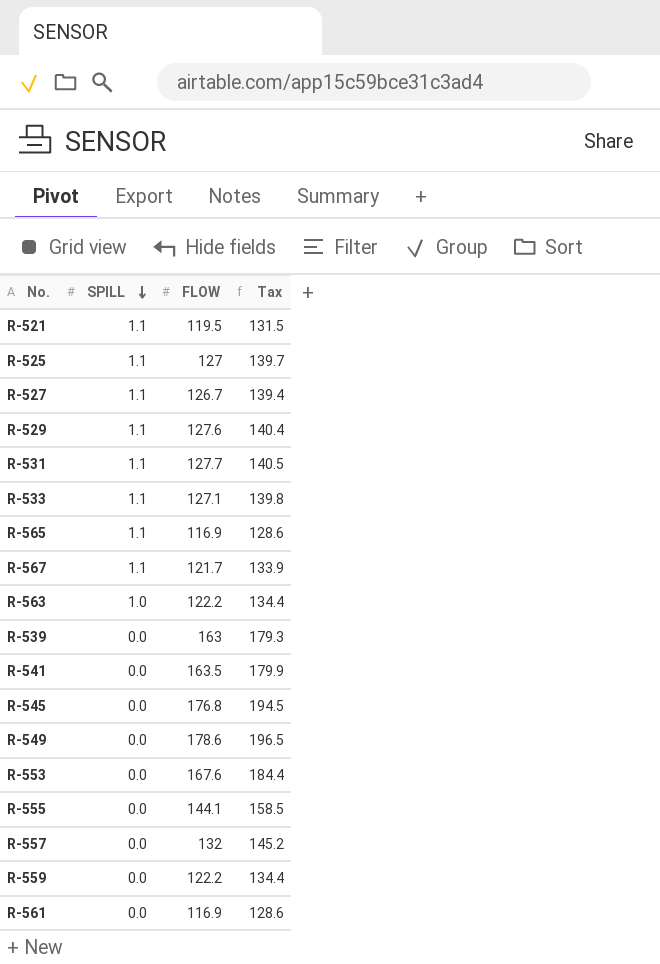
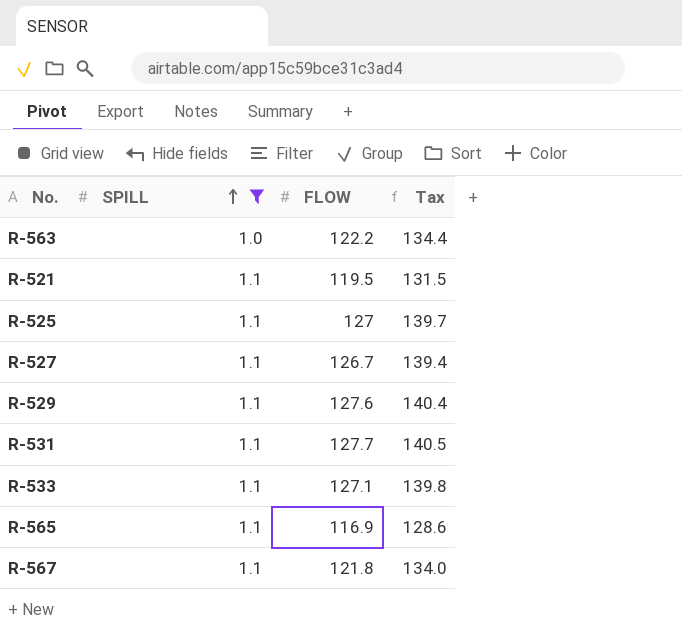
filter: none -> SPILL != 0.0
row order: SPILL descending -> SPILL ascending
R-567 | FLOW: 121.7 -> 121.8
R-567 | Tax: 133.9 -> 134.0

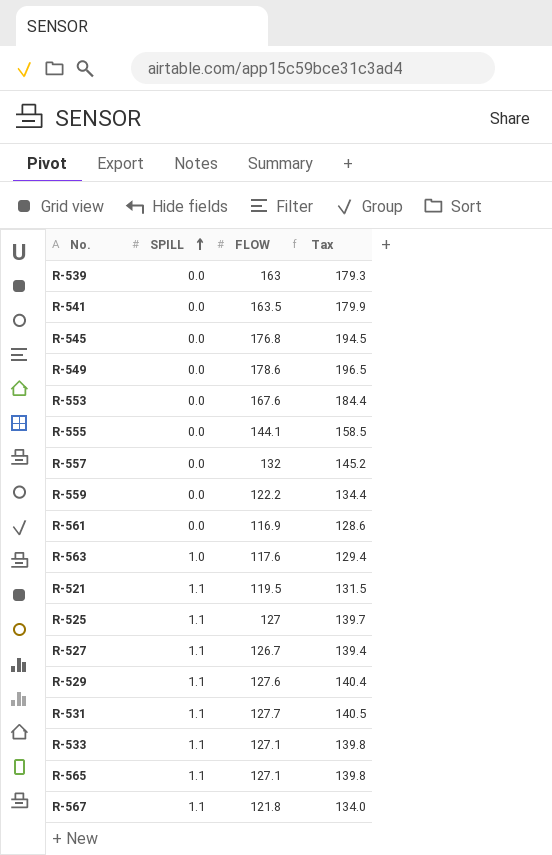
filter: SPILL != 0.0 -> none
R-563 | FLOW: 122.2 -> 117.6
R-563 | Tax: 134.4 -> 129.4
R-565 | FLOW: 116.9 -> 127.1
R-565 | Tax: 128.6 -> 139.8

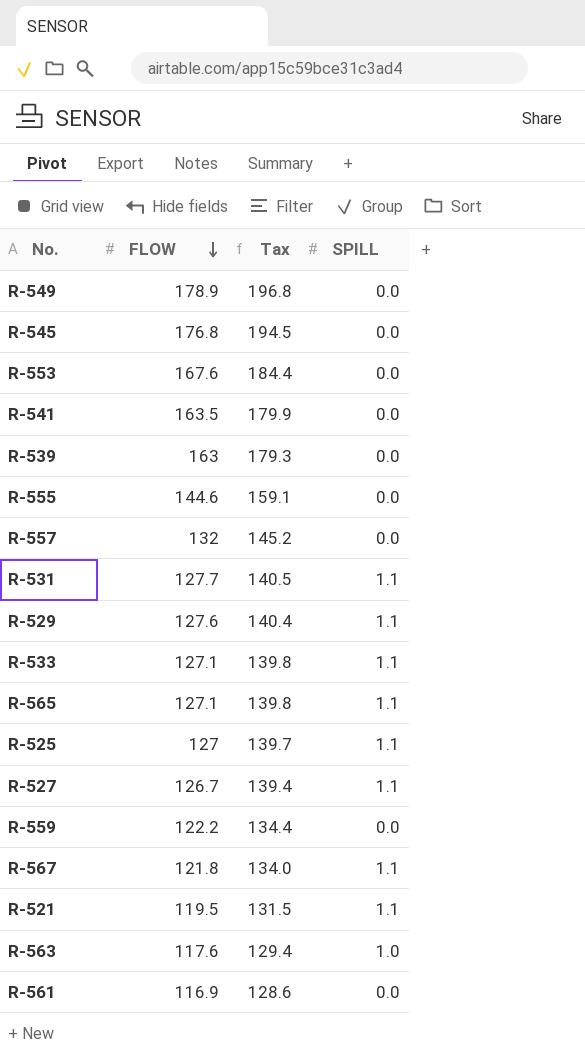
row order: SPILL ascending -> FLOW descending
column SPILL | position: 2 -> 4
R-549 | FLOW: 178.6 -> 178.9
R-549 | Tax: 196.5 -> 196.8
R-555 | FLOW: 144.1 -> 144.6
R-555 | Tax: 158.5 -> 159.1

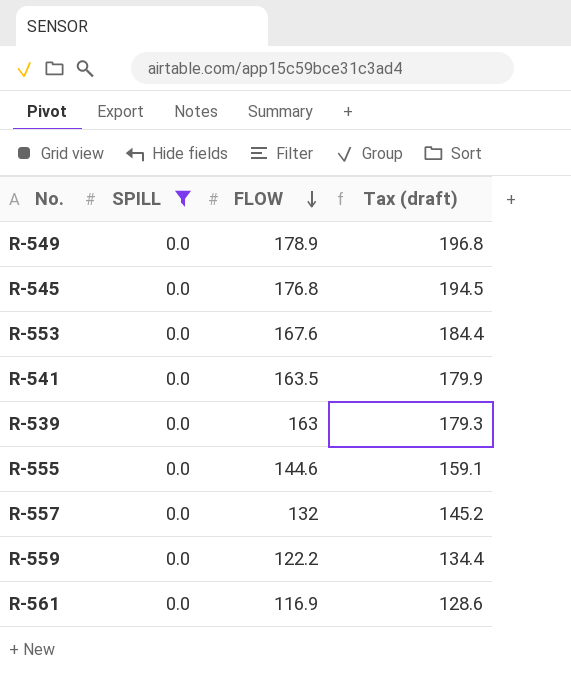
filter: none -> SPILL = 0.0
column SPILL | position: 4 -> 2
column name: Tax -> Tax (draft)

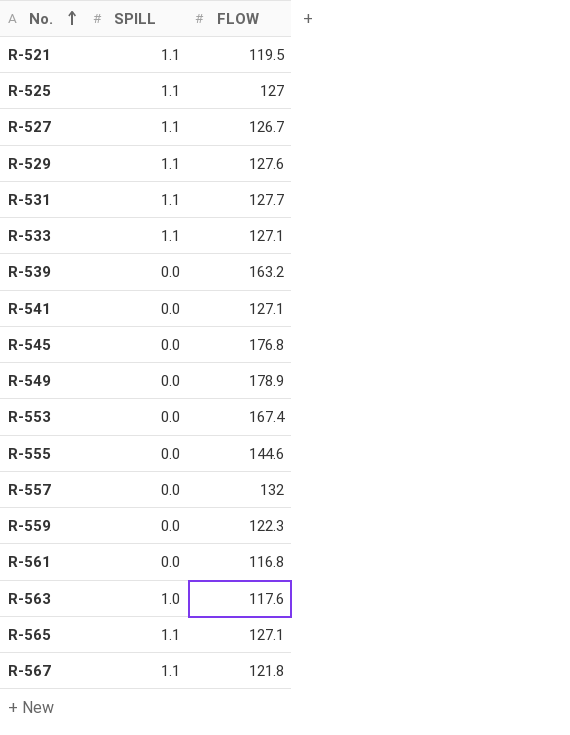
filter: SPILL = 0.0 -> none
row order: FLOW descending -> No. ascending
column Tax (draft) | formula: [FLOW] * 1.1 -> none
R-539 | FLOW: 163 -> 163.2
R-541 | FLOW: 163.5 -> 127.1
R-553 | FLOW: 167.6 -> 167.4
R-559 | FLOW: 122.2 -> 122.3
R-561 | FLOW: 116.9 -> 116.8

